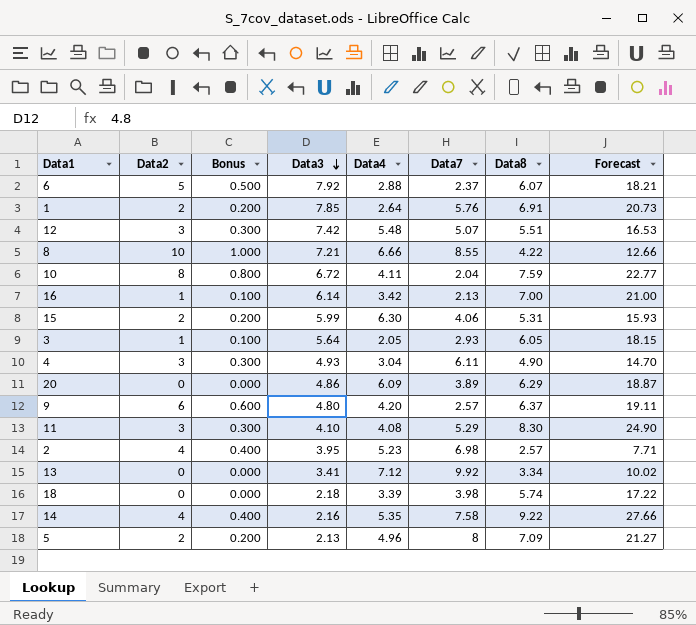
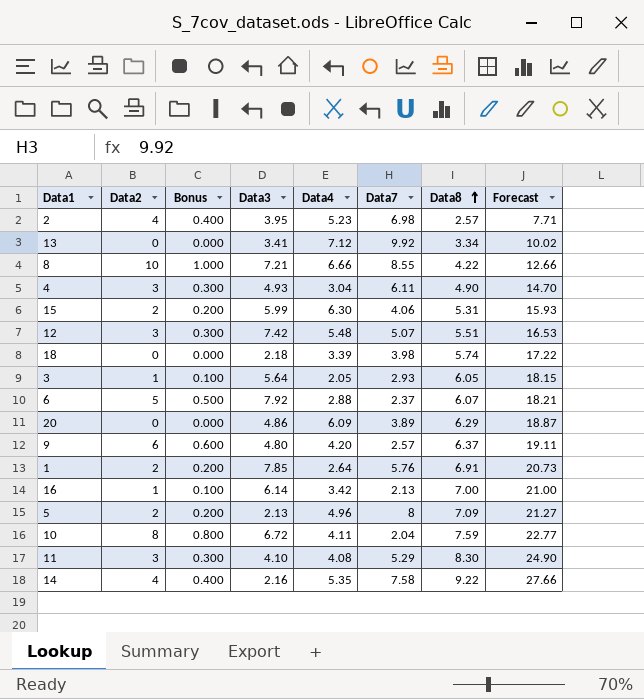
row order: Data3 descending -> Data8 ascending

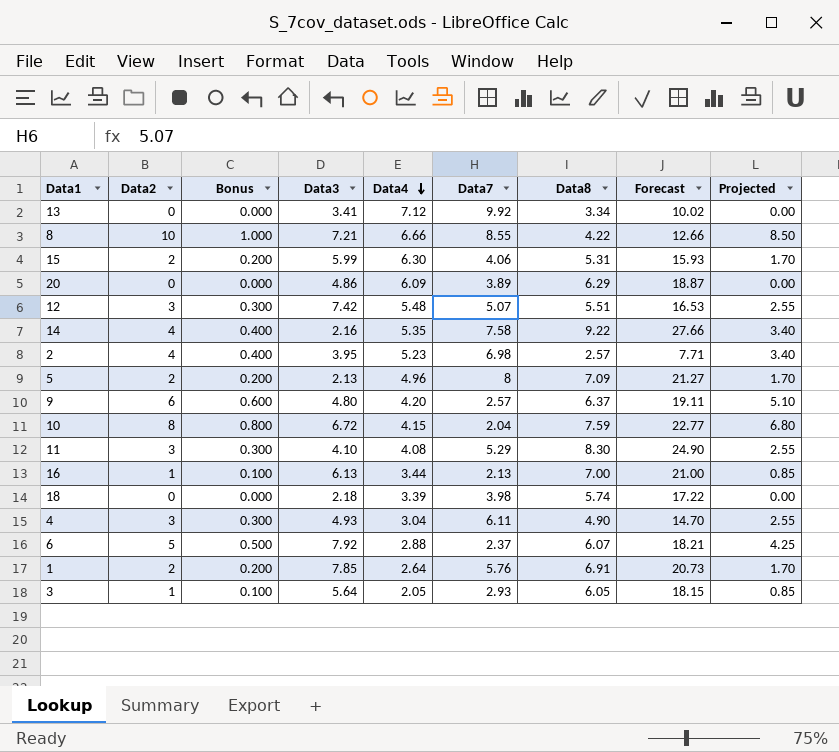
row order: Data8 ascending -> Data4 descending
column Projected | formula: none -> [Data2] * 0.85
10 | Data4: 4.11 -> 4.15
16 | Data3: 6.14 -> 6.13
16 | Data4: 3.42 -> 3.44

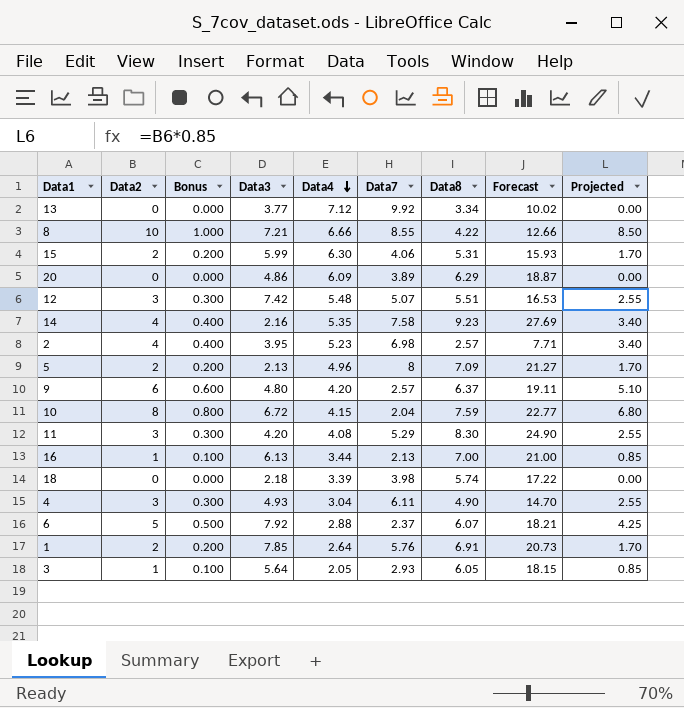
13 | Data3: 3.41 -> 3.77
14 | Data8: 9.22 -> 9.23
14 | Forecast: 27.66 -> 27.69
11 | Data3: 4.10 -> 4.20

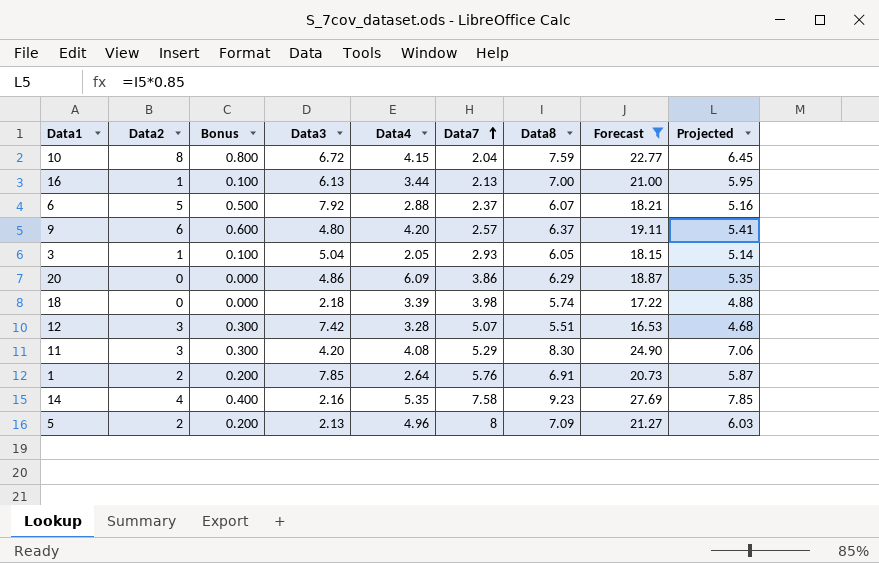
filter: none -> Forecast >= 16.53
row order: Data4 descending -> Data7 ascending
column Projected | formula: [Data2] * 0.85 -> [Data8] * 0.85
3 | Data3: 5.64 -> 5.04
20 | Data7: 3.89 -> 3.86
12 | Data4: 5.48 -> 3.28

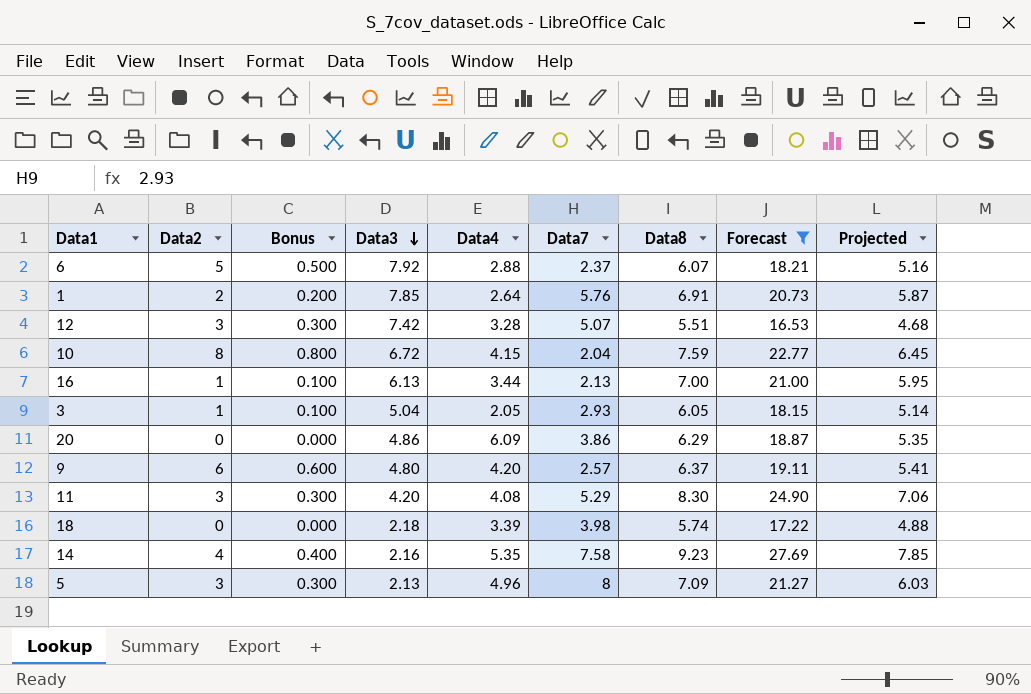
row order: Data7 ascending -> Data3 descending
5 | Data2: 2 -> 3
5 | Bonus: 0.200 -> 0.300

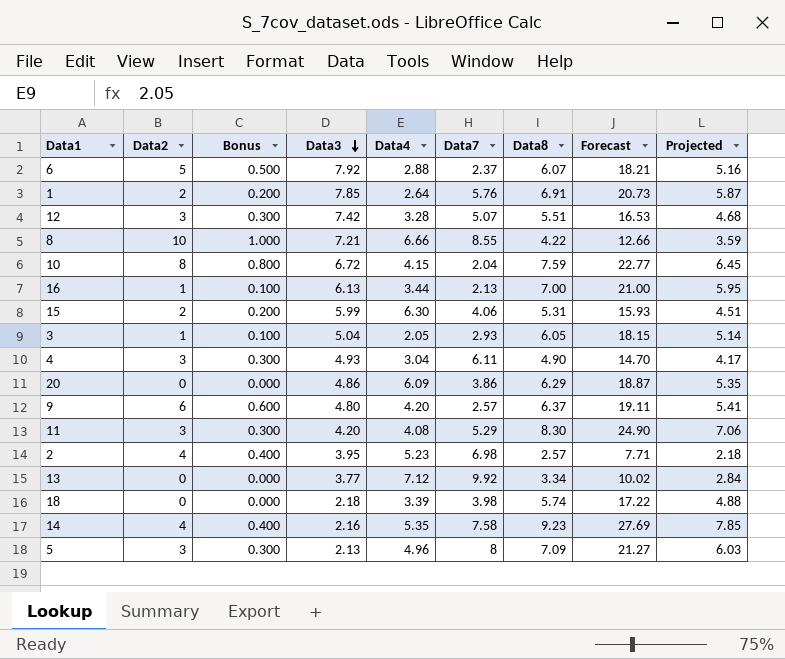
filter: Forecast >= 16.53 -> none

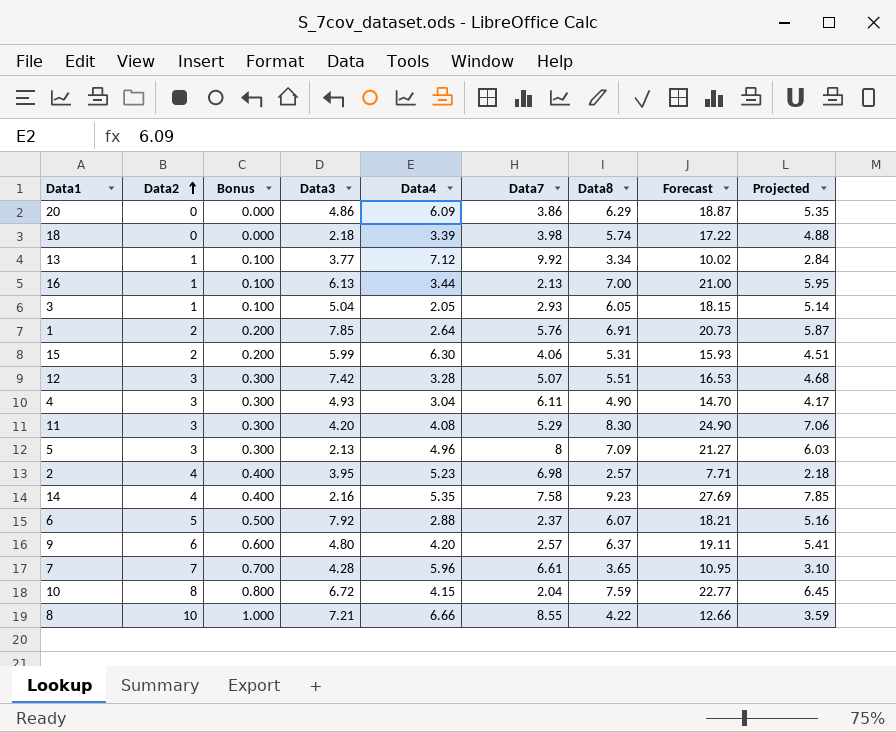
row order: Data3 descending -> Data2 ascending
13 | Data2: 0 -> 1
13 | Bonus: 0.000 -> 0.100
row 7: none -> 7 | 0.700 | 4.28 | 5.96 | 6.61 | 3.65 | 10.95 | 3.10

